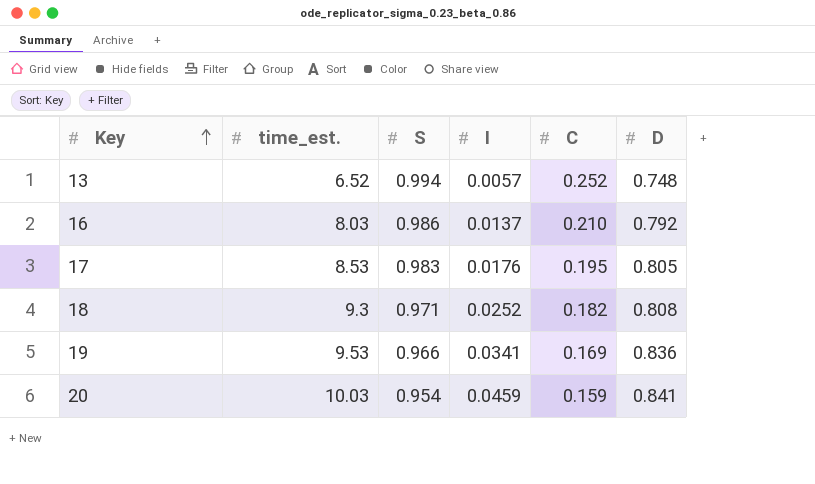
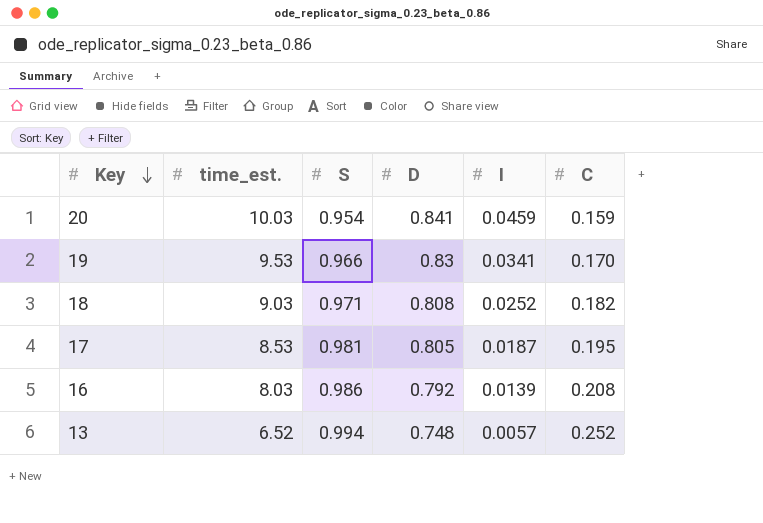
row order: Key ascending -> Key descending
column D | position: 6 -> 4
19 | D: 0.836 -> 0.83
19 | C: 0.169 -> 0.170
18 | time_est.: 9.3 -> 9.03
17 | S: 0.983 -> 0.981
17 | I: 0.0176 -> 0.0187
16 | I: 0.0137 -> 0.0139
16 | C: 0.210 -> 0.208

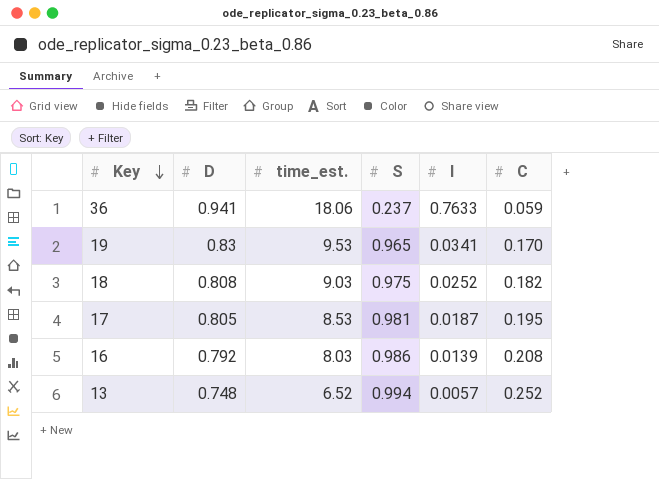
column D | position: 4 -> 2
row 20: 10.03 | 0.954 | 0.841 | 0.0459 | 0.159 -> none
row 36: none -> 0.941 | 18.06 | 0.237 | 0.7633 | 0.059
19 | S: 0.966 -> 0.965
18 | S: 0.971 -> 0.975

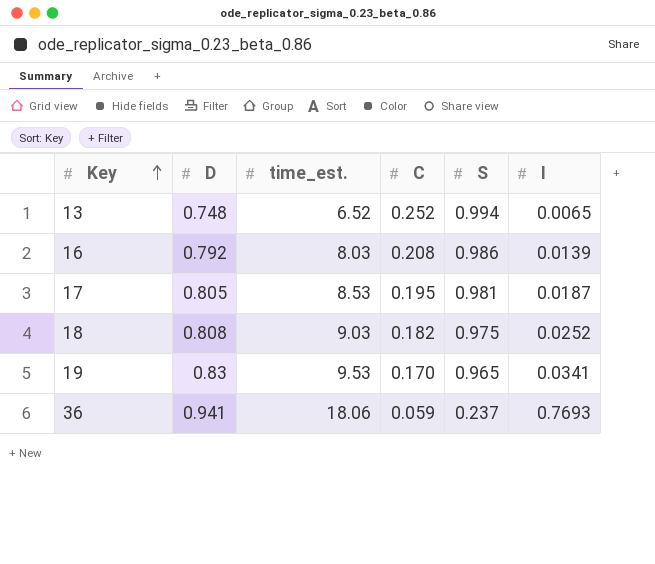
row order: Key descending -> Key ascending
column C | position: 6 -> 4
13 | I: 0.0057 -> 0.0065
36 | I: 0.7633 -> 0.7693

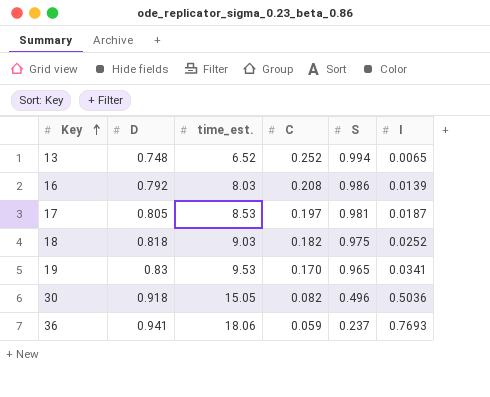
17 | C: 0.195 -> 0.197
18 | D: 0.808 -> 0.818
row 30: none -> 0.918 | 15.05 | 0.082 | 0.496 | 0.5036

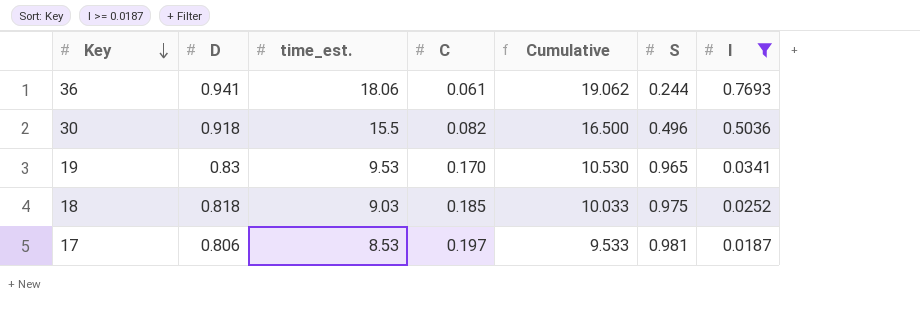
filter: none -> I >= 0.0187
row order: Key ascending -> Key descending
column Cumulative | formula: none -> [D] + [time_est.] + [C]
36 | C: 0.059 -> 0.061
36 | S: 0.237 -> 0.244
30 | time_est.: 15.05 -> 15.5
18 | C: 0.182 -> 0.185
17 | D: 0.805 -> 0.806

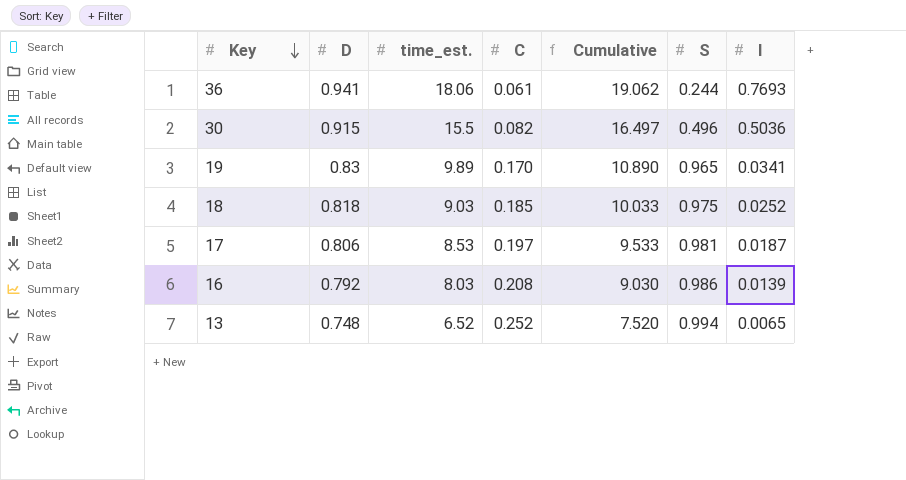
filter: I >= 0.0187 -> none
30 | D: 0.918 -> 0.915
30 | Cumulative: 16.500 -> 16.497
19 | time_est.: 9.53 -> 9.89
19 | Cumulative: 10.530 -> 10.890

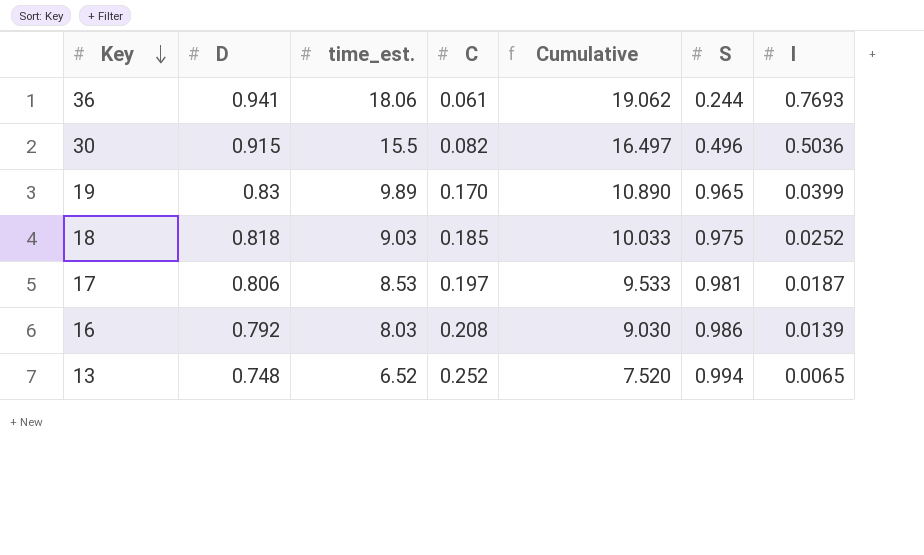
19 | I: 0.0341 -> 0.0399

